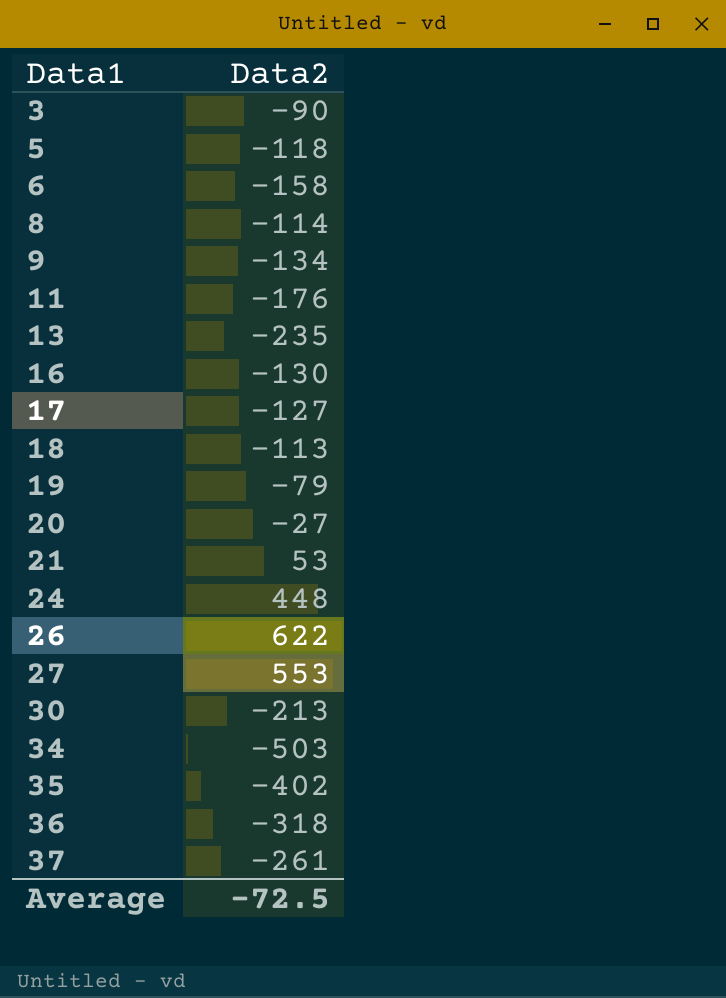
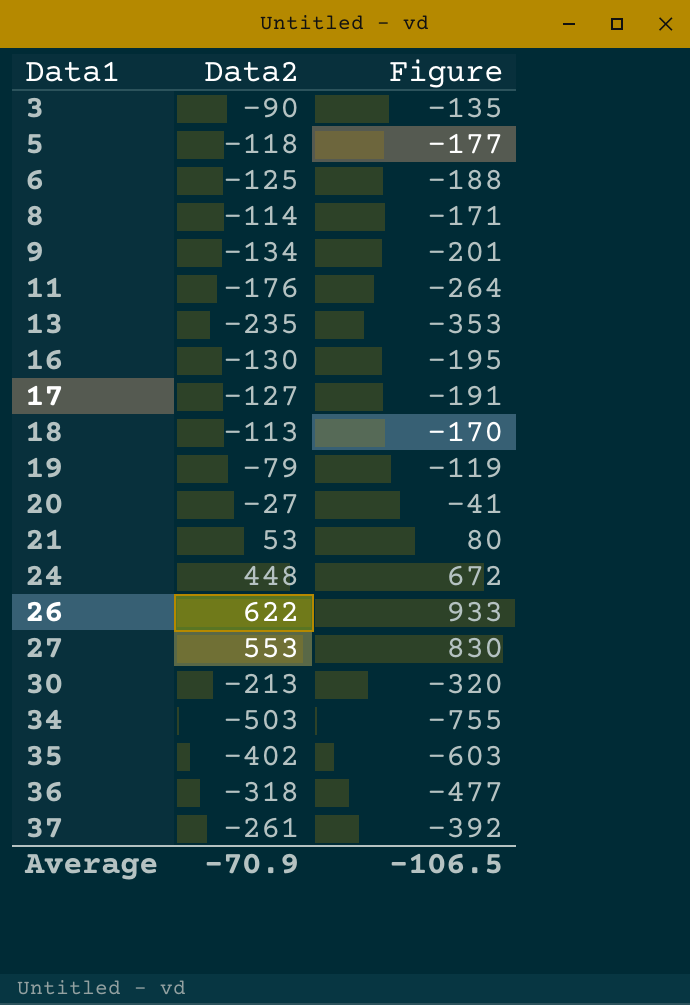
column Figure | formula: none -> [Data2] * 1.5
6 | Data2: -158 -> -125
Average | Data2: -72.5 -> -70.9

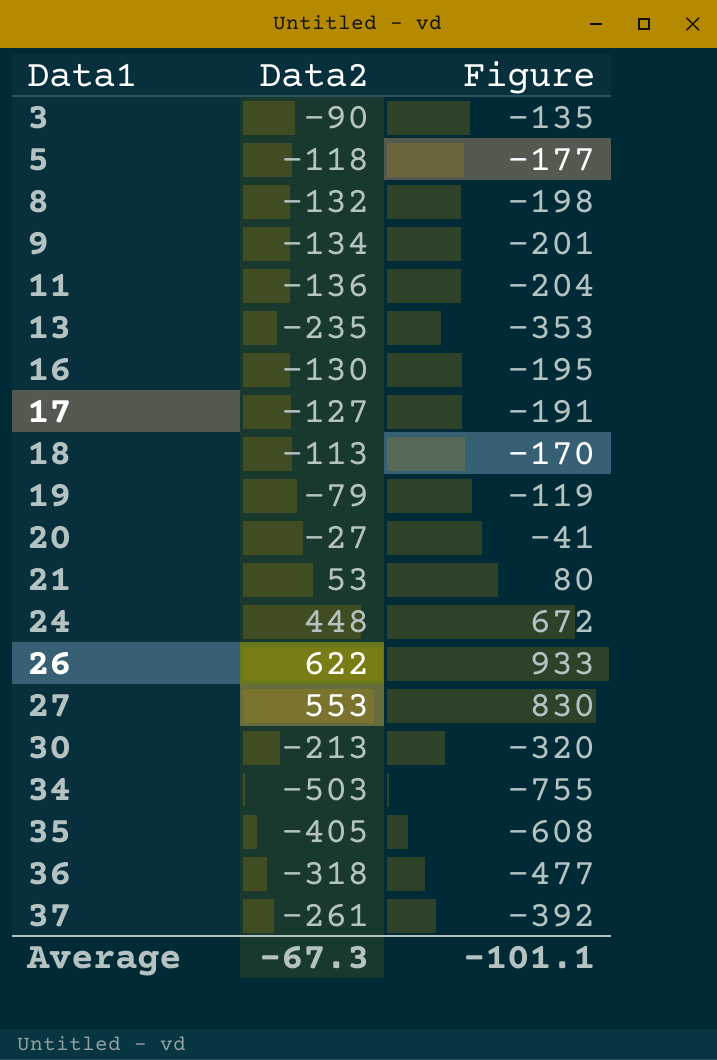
row 6: -125 | -188 -> none
8 | Data2: -114 -> -132
8 | Figure: -171 -> -198
11 | Data2: -176 -> -136
11 | Figure: -264 -> -204
35 | Data2: -402 -> -405
35 | Figure: -603 -> -608
Average | Data2: -70.9 -> -67.3
Average | Figure: -106.5 -> -101.1

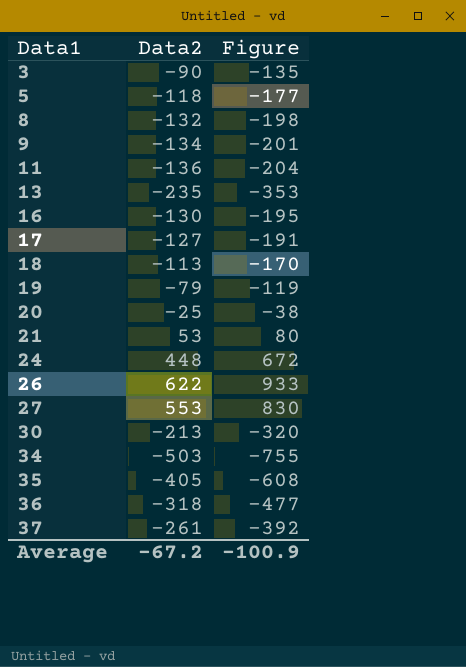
20 | Data2: -27 -> -25
20 | Figure: -41 -> -38
Average | Data2: -67.3 -> -67.2
Average | Figure: -101.1 -> -100.9

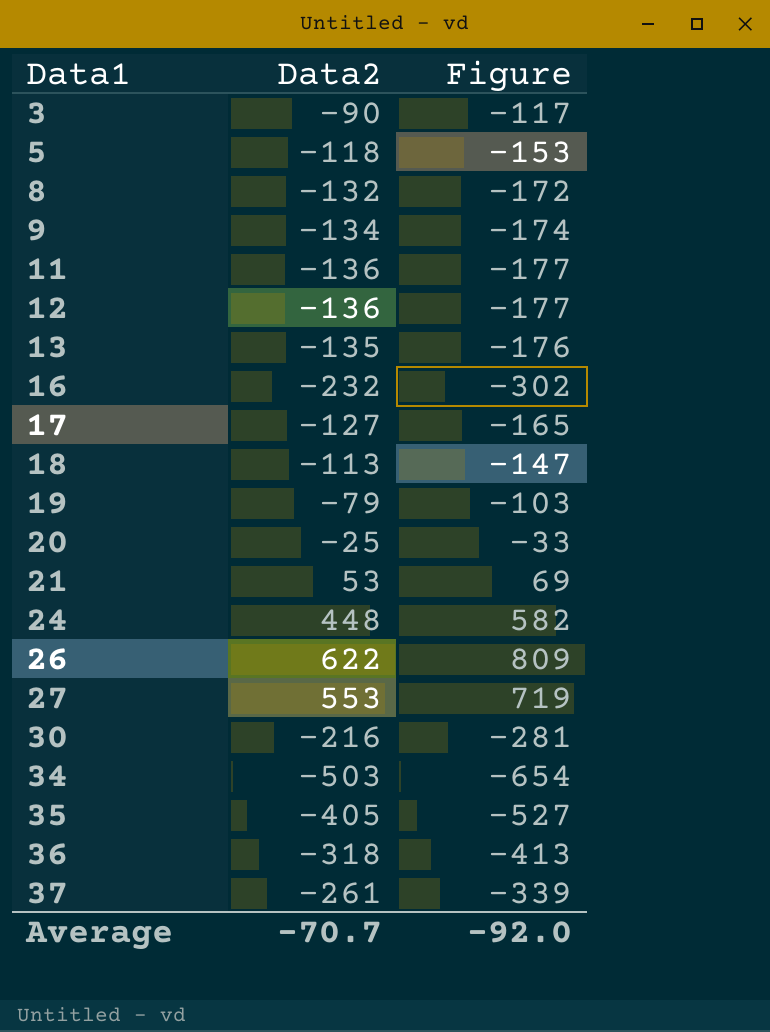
column Figure | formula: [Data2] * 1.5 -> [Data2] * 1.3
row 12: none -> -136 | -177
13 | Data2: -235 -> -135
16 | Data2: -130 -> -232
30 | Data2: -213 -> -216
Average | Data2: -67.2 -> -70.7
Average | Figure: -100.9 -> -92.0

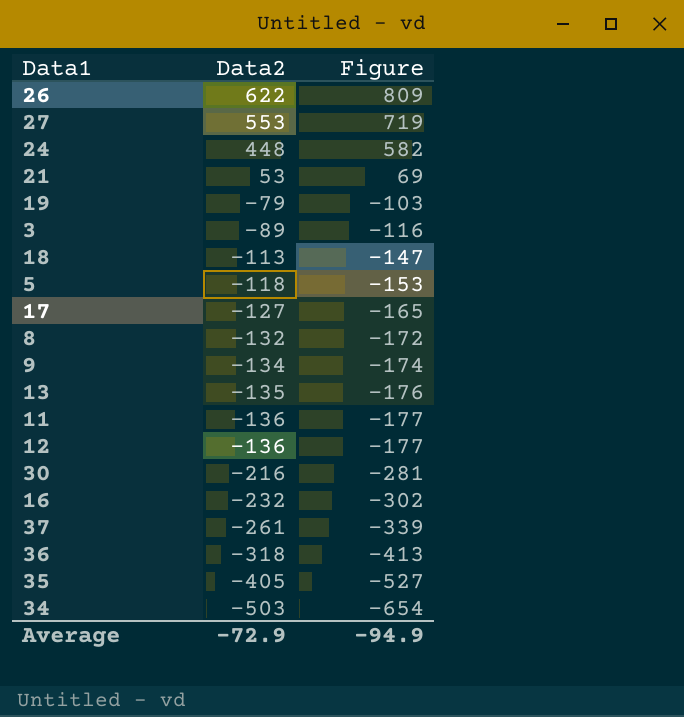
row order: Data1 ascending -> Data2 descending
row 20: -25 | -33 -> none
3 | Data2: -90 -> -89
3 | Figure: -117 -> -116
Average | Data2: -70.7 -> -72.9
Average | Figure: -92.0 -> -94.9

